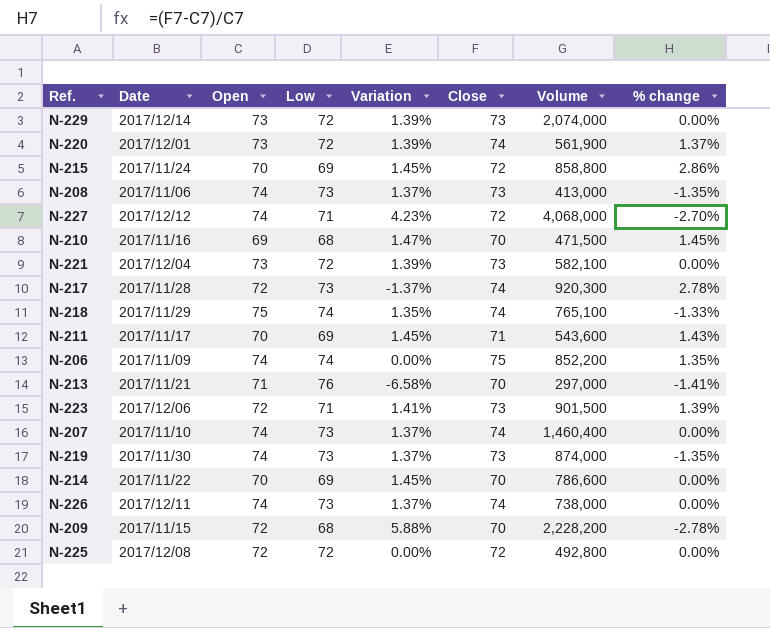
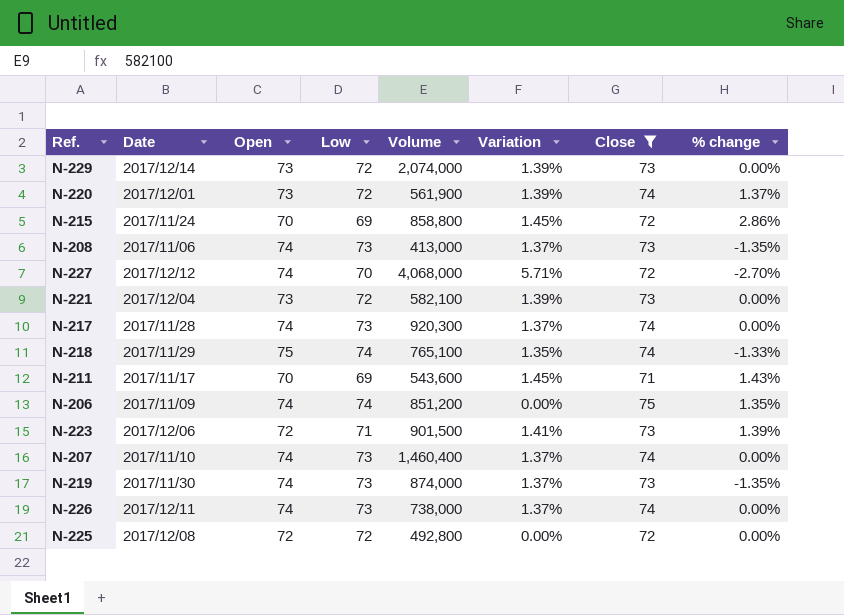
filter: none -> Close != 70
column Volume | position: 7 -> 5
N-227 | Low: 71 -> 70
N-227 | Variation: 4.23% -> 5.71%
N-217 | Open: 72 -> 74
N-217 | Variation: -1.37% -> 1.37%
N-217 | % change: 2.78% -> 0.00%
N-206 | Volume: 852,200 -> 851,200

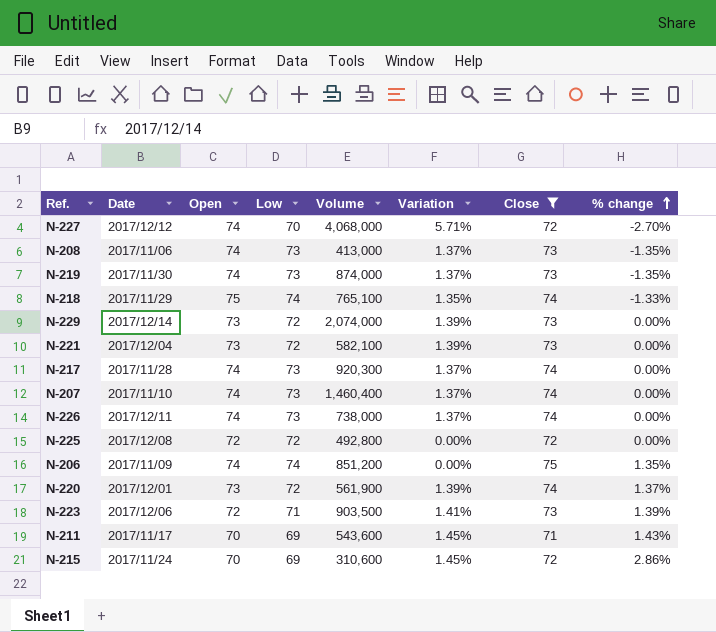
row order: none -> % change ascending
N-223 | Volume: 901,500 -> 903,500
N-215 | Volume: 858,800 -> 310,600

